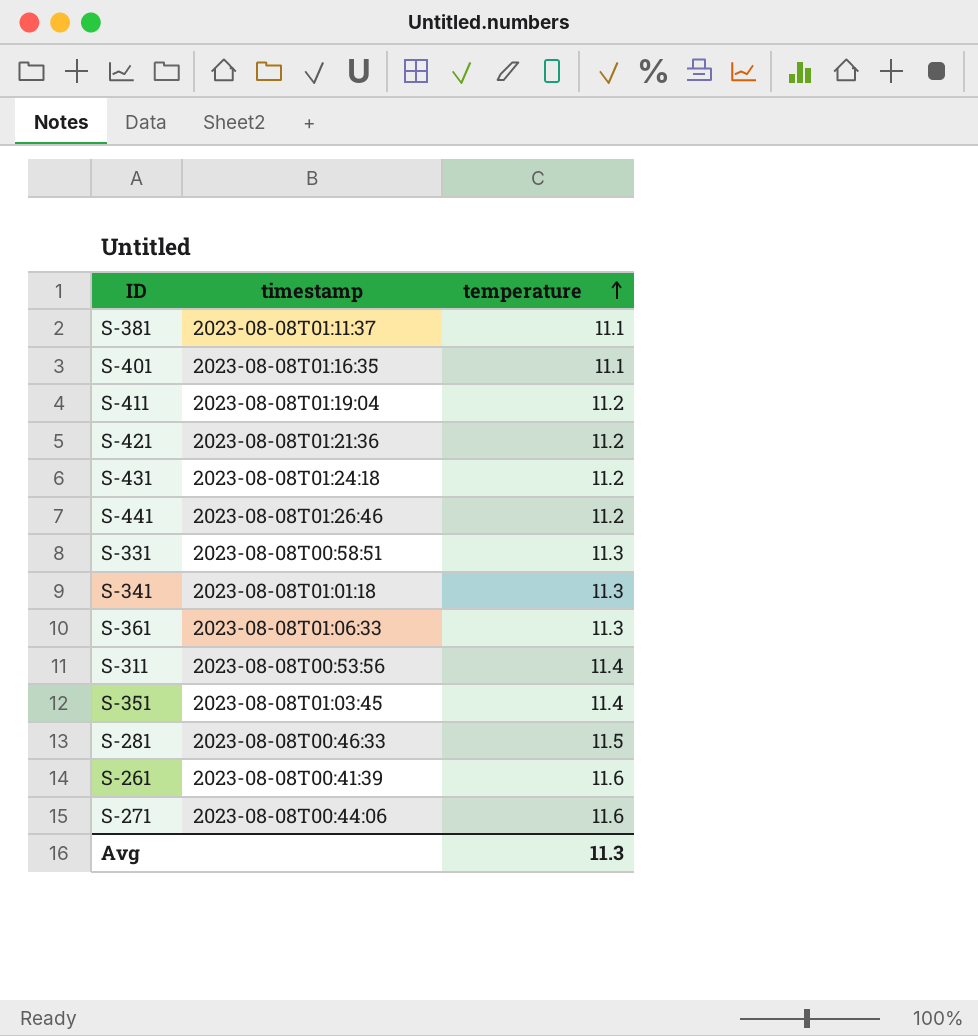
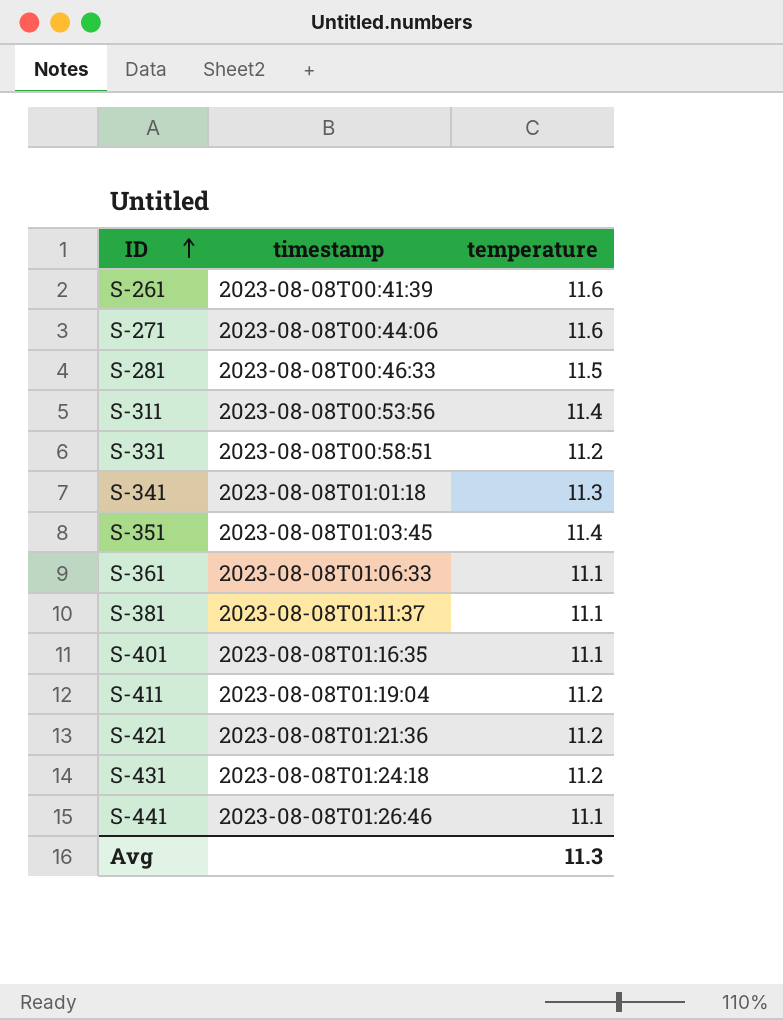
row order: temperature ascending -> ID ascending
S-331 | temperature: 11.3 -> 11.2
S-361 | temperature: 11.3 -> 11.1
S-441 | temperature: 11.2 -> 11.1

